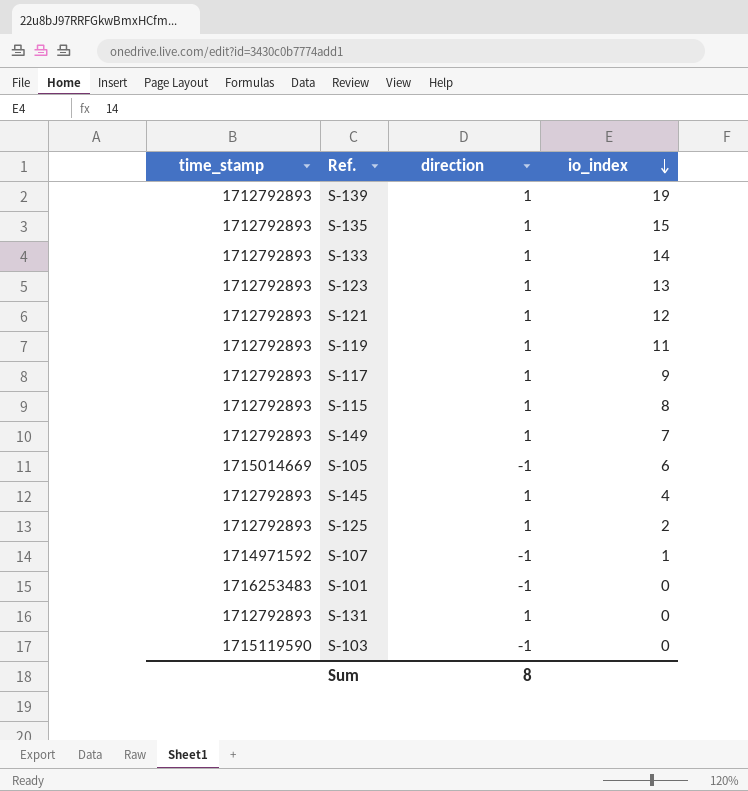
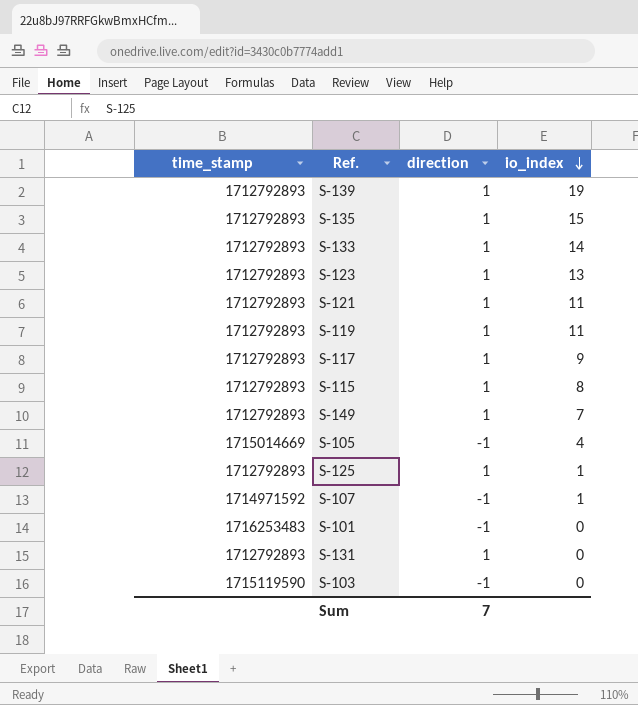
row S-145: 1712792893 | 1 | 4 -> none
S-121 | io_index: 12 -> 11
S-105 | io_index: 6 -> 4
S-125 | io_index: 2 -> 1
Sum | direction: 8 -> 7

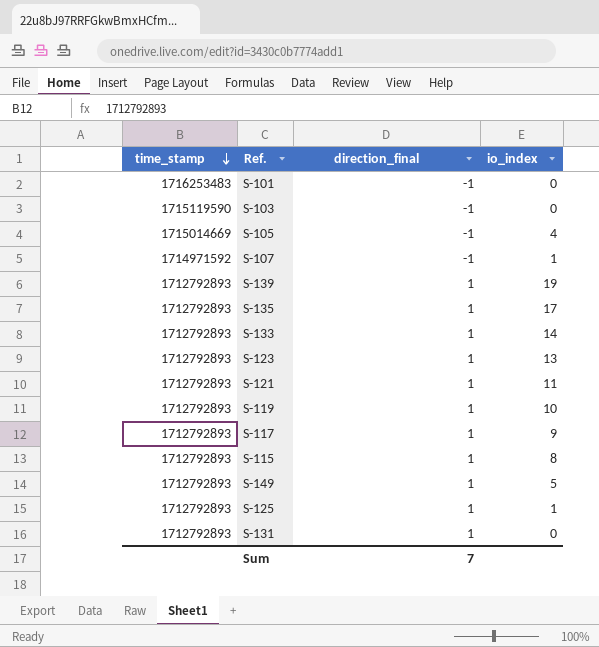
row order: io_index descending -> time_stamp descending
column name: direction -> direction_final
S-135 | io_index: 15 -> 17
S-119 | io_index: 11 -> 10
S-149 | io_index: 7 -> 5

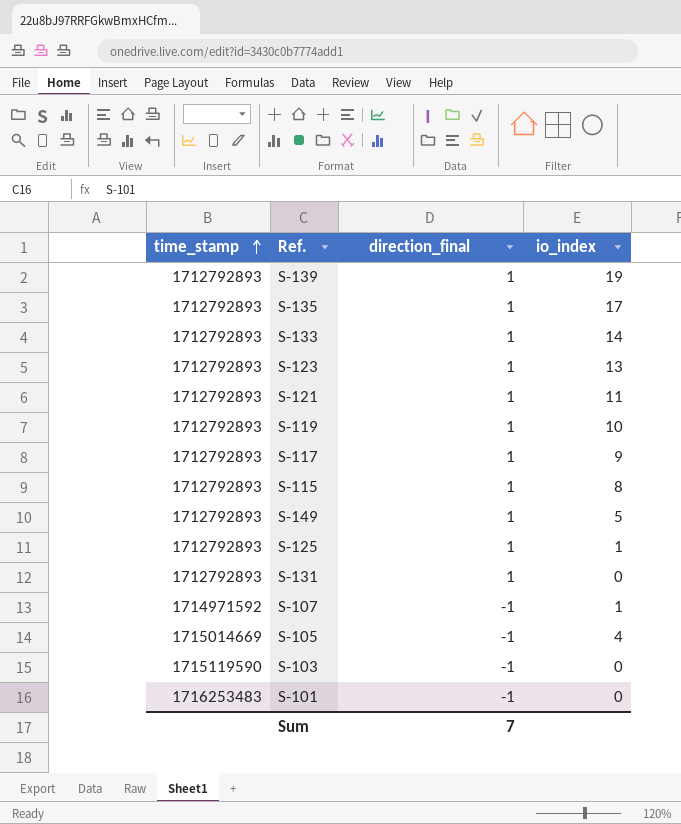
row order: time_stamp descending -> time_stamp ascending

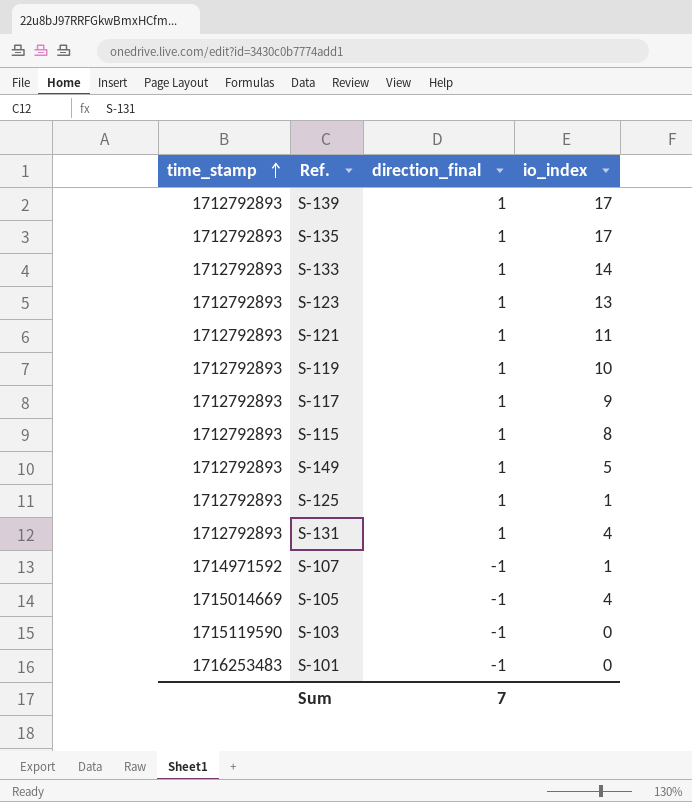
S-139 | io_index: 19 -> 17
S-131 | io_index: 0 -> 4

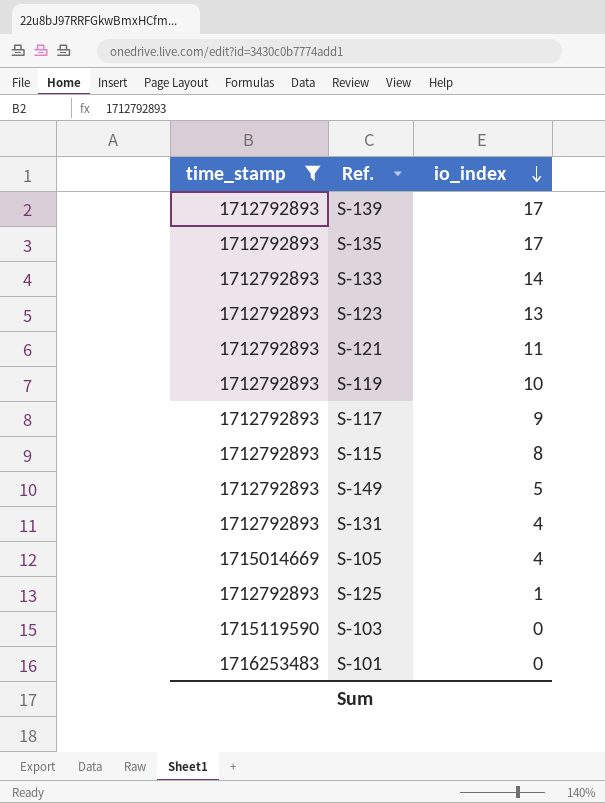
filter: none -> time_stamp != 1714971592
row order: time_stamp ascending -> io_index descending
column direction_final | position: 3 -> none

